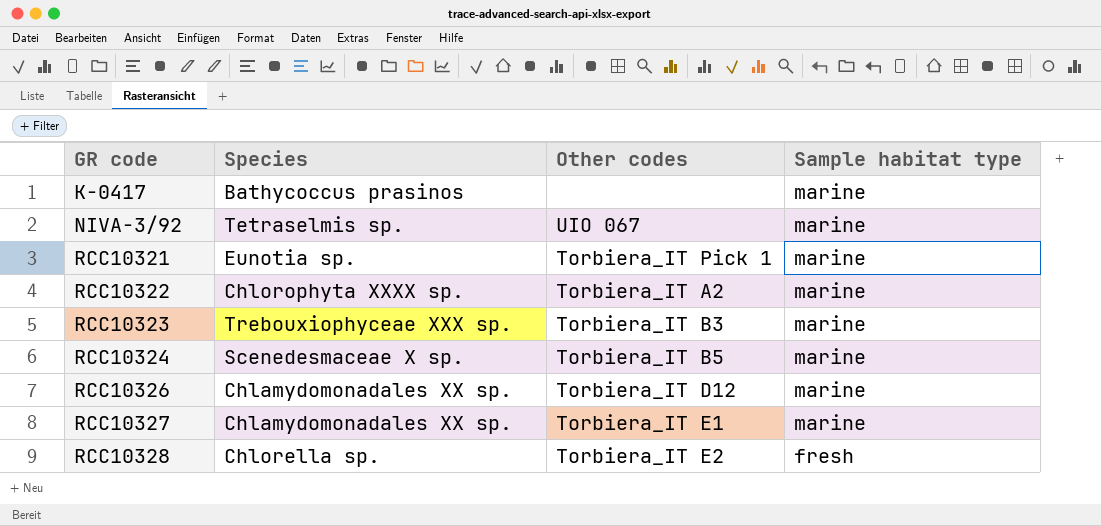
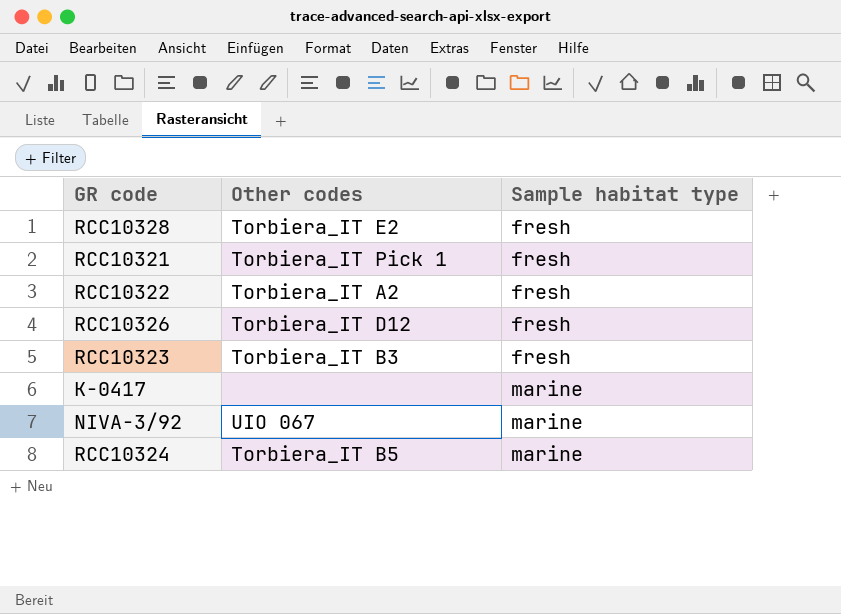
row order: GR code ascending -> Sample habitat type ascending
column Species | position: 2 -> none
row RCC10327: Chlamydomonadales XX sp. | Torbiera_IT E1 | marine -> none
RCC10321 | Sample habitat type: marine -> fresh
RCC10322 | Sample habitat type: marine -> fresh
RCC10326 | Sample habitat type: marine -> fresh
RCC10323 | Sample habitat type: marine -> fresh

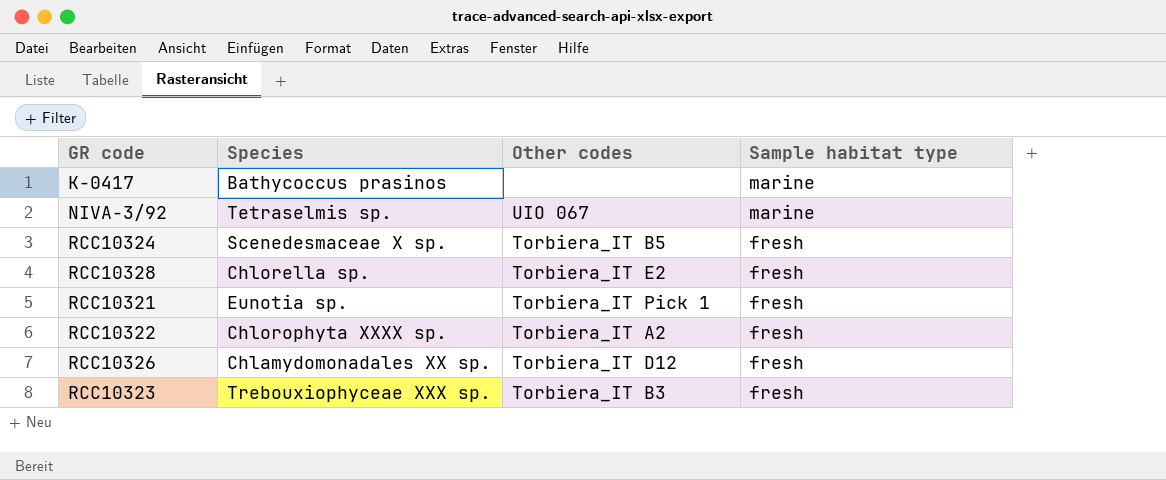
row order: Sample habitat type ascending -> Sample habitat type descending
column Species | position: none -> 2
RCC10324 | Sample habitat type: marine -> fresh

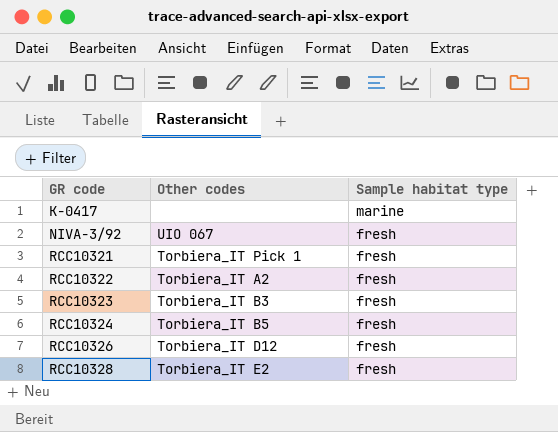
row order: Sample habitat type descending -> GR code ascending
column Species | position: 2 -> none
NIVA-3/92 | Sample habitat type: marine -> fresh

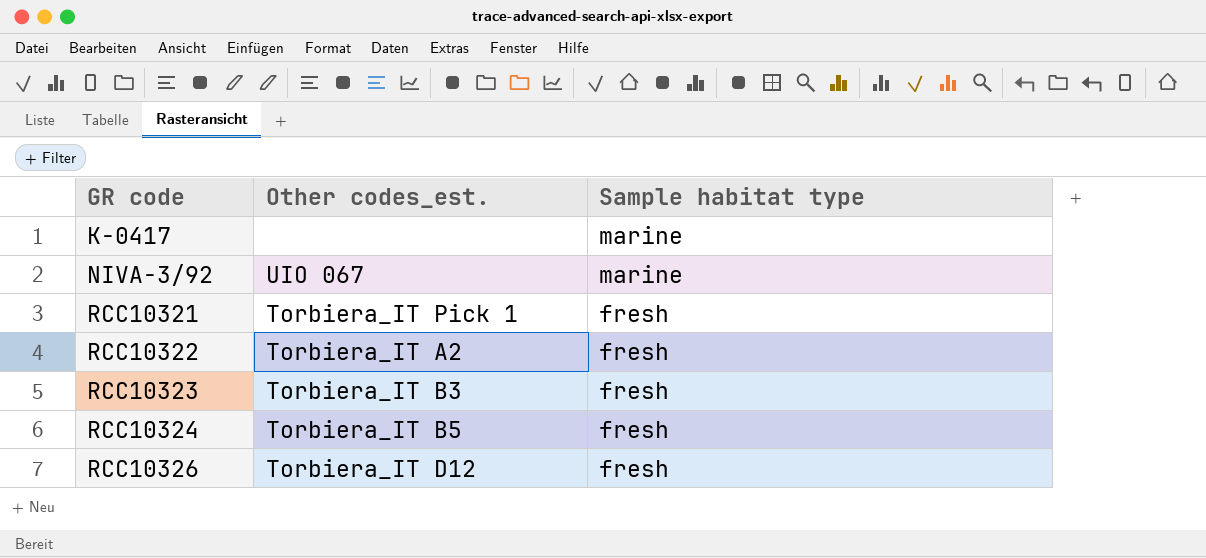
column name: Other codes -> Other codes_est.
row RCC10328: Torbiera_IT E2 | fresh -> none
NIVA-3/92 | Sample habitat type: fresh -> marine

